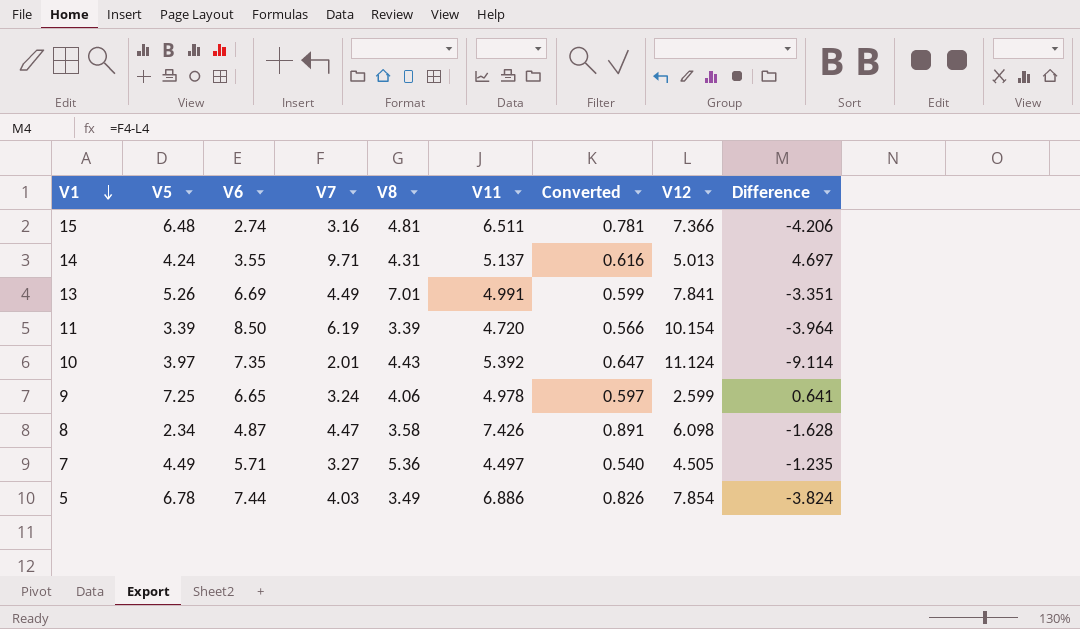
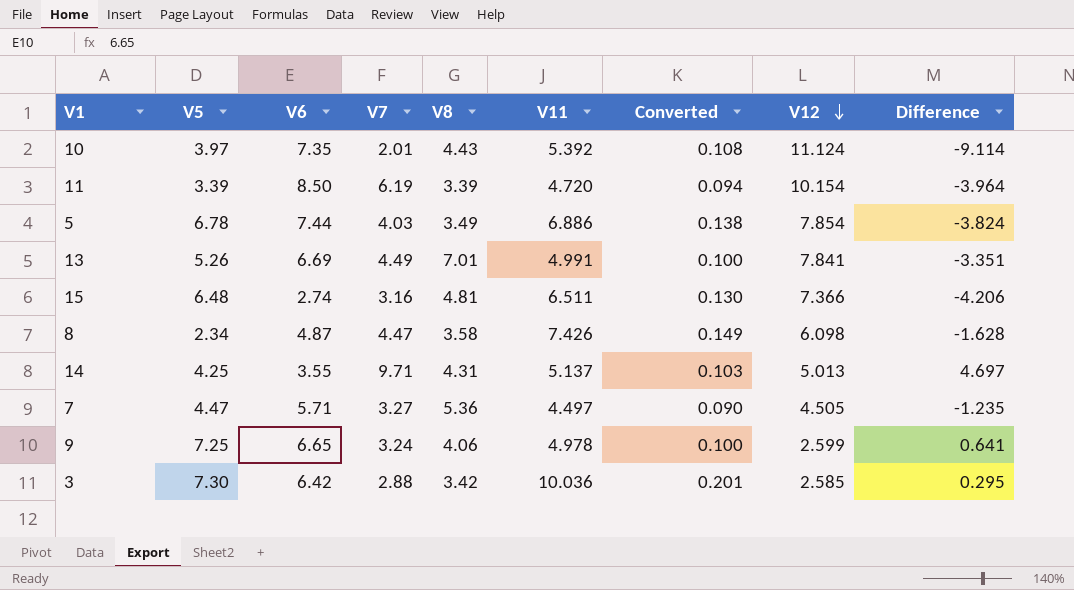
row order: V1 descending -> V12 descending
column Converted | formula: [V11] * 0.12 -> [V11] * 0.02
14 | V5: 4.24 -> 4.25
7 | V5: 4.49 -> 4.47
row 3: none -> 7.30 | 6.42 | 2.88 | 3.42 | 10.036 | 0.201 | 2.585 | 0.295

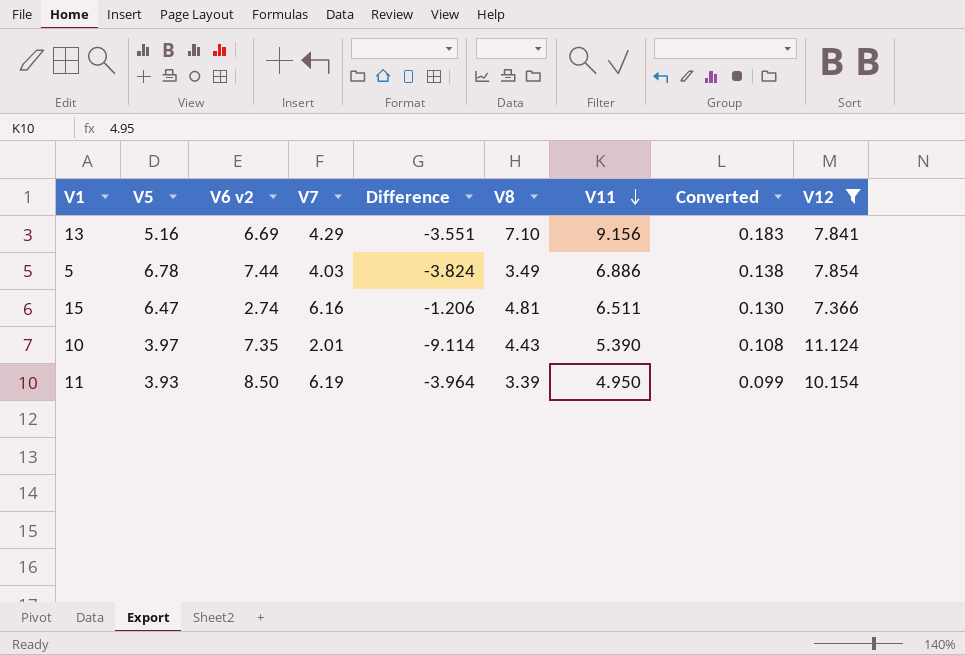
filter: none -> V12 >= 7.366
row order: V12 descending -> V11 descending
column name: V6 -> V6 v2
column Difference | position: 9 -> 5
13 | V5: 5.26 -> 5.16
13 | V7: 4.49 -> 4.29
13 | Difference: -3.351 -> -3.551
13 | V8: 7.01 -> 7.10
13 | V11: 4.991 -> 9.156
13 | Converted: 0.100 -> 0.183
15 | V5: 6.48 -> 6.47
15 | V7: 3.16 -> 6.16
15 | Difference: -4.206 -> -1.206
10 | V11: 5.392 -> 5.390
11 | V5: 3.39 -> 3.93
11 | V11: 4.720 -> 4.950
11 | Converted: 0.094 -> 0.099

